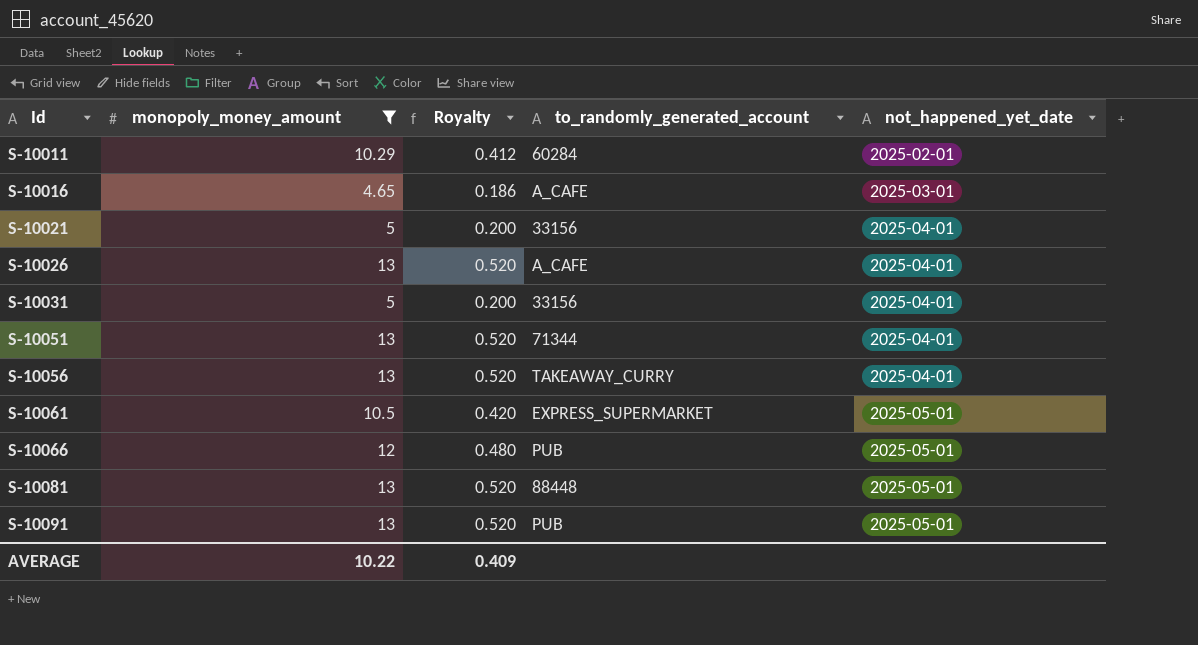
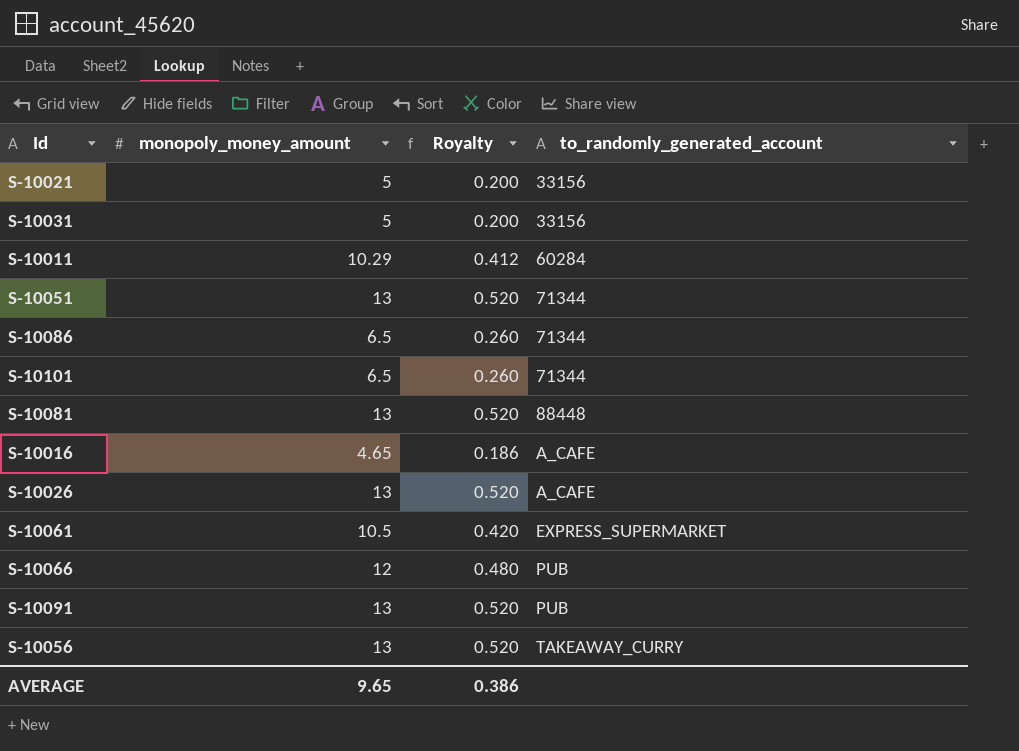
filter: monopoly_money_amount != 6.5 -> none
row order: Id ascending -> to_randomly_generated_account ascending
column not_happened_yet_date | position: 5 -> none
AVERAGE | monopoly_money_amount: 10.22 -> 9.65
AVERAGE | Royalty: 0.409 -> 0.386

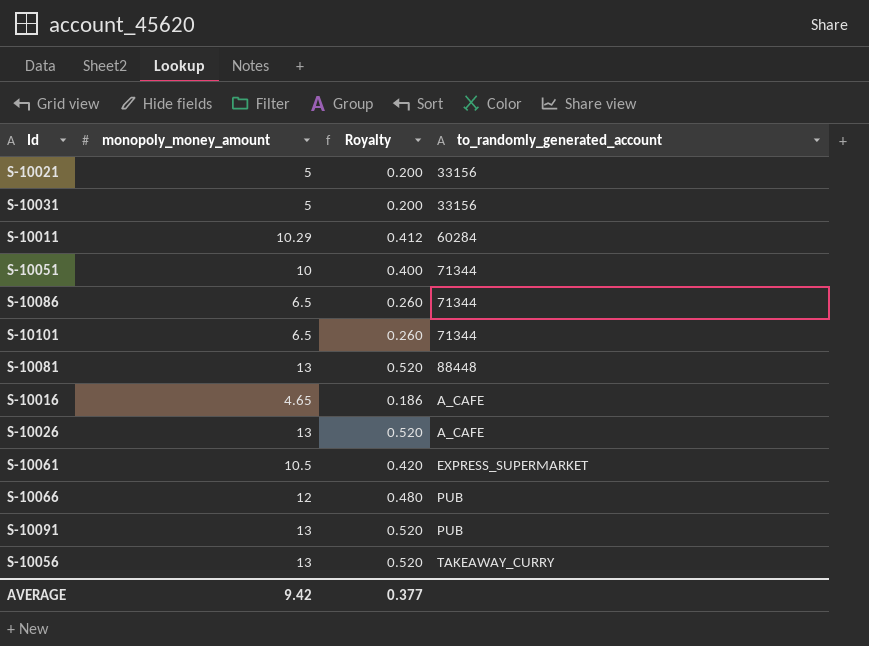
S-10051 | monopoly_money_amount: 13 -> 10
S-10051 | Royalty: 0.520 -> 0.400
AVERAGE | monopoly_money_amount: 9.65 -> 9.42
AVERAGE | Royalty: 0.386 -> 0.377

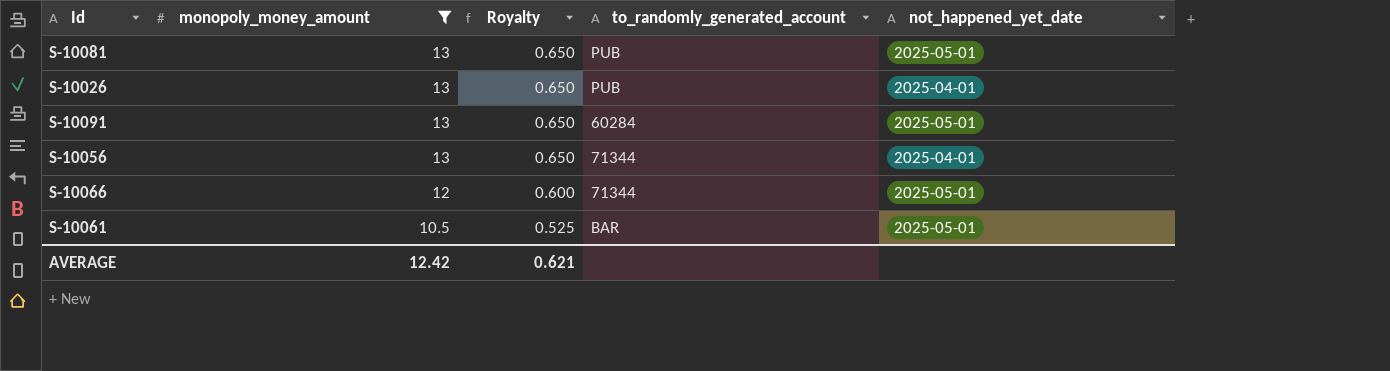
filter: none -> monopoly_money_amount >= 10.5
row order: to_randomly_generated_account ascending -> monopoly_money_amount descending
column Royalty | formula: [monopoly_money_amount] * 0.04 -> [monopoly_money_amount] * 0.05
column not_happened_yet_date | position: none -> 5
S-10081 | to_randomly_generated_account: 88448 -> PUB
S-10026 | to_randomly_generated_account: A_CAFE -> PUB
S-10091 | to_randomly_generated_account: PUB -> 60284
S-10056 | to_randomly_generated_account: TAKEAWAY_CURRY -> 71344
S-10066 | to_randomly_generated_account: PUB -> 71344
S-10061 | to_randomly_generated_account: EXPRESS_SUPERMARKET -> BAR
AVERAGE | monopoly_money_amount: 9.42 -> 12.42
AVERAGE | Royalty: 0.377 -> 0.621

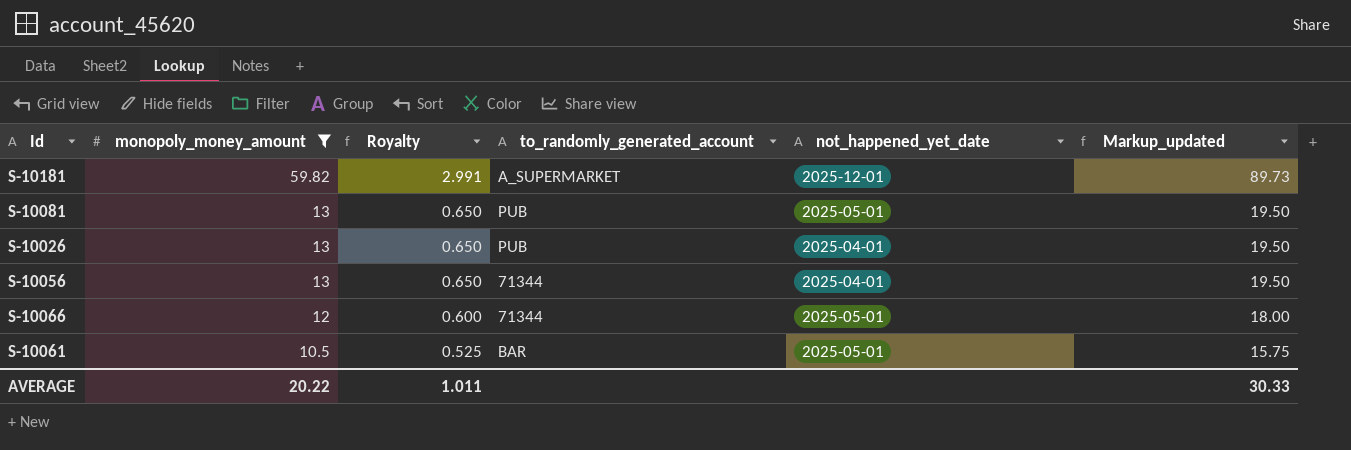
column Markup_updated | formula: none -> [monopoly_money_amount] * 1.5
row S-10091: 13 | 0.650 | 60284 | 2025-05-01 -> none
row S-10181: none -> 59.82 | 2.991 | A_SUPERMARKET | 2025-12-01 | 89.73
AVERAGE | monopoly_money_amount: 12.42 -> 20.22
AVERAGE | Royalty: 0.621 -> 1.011

